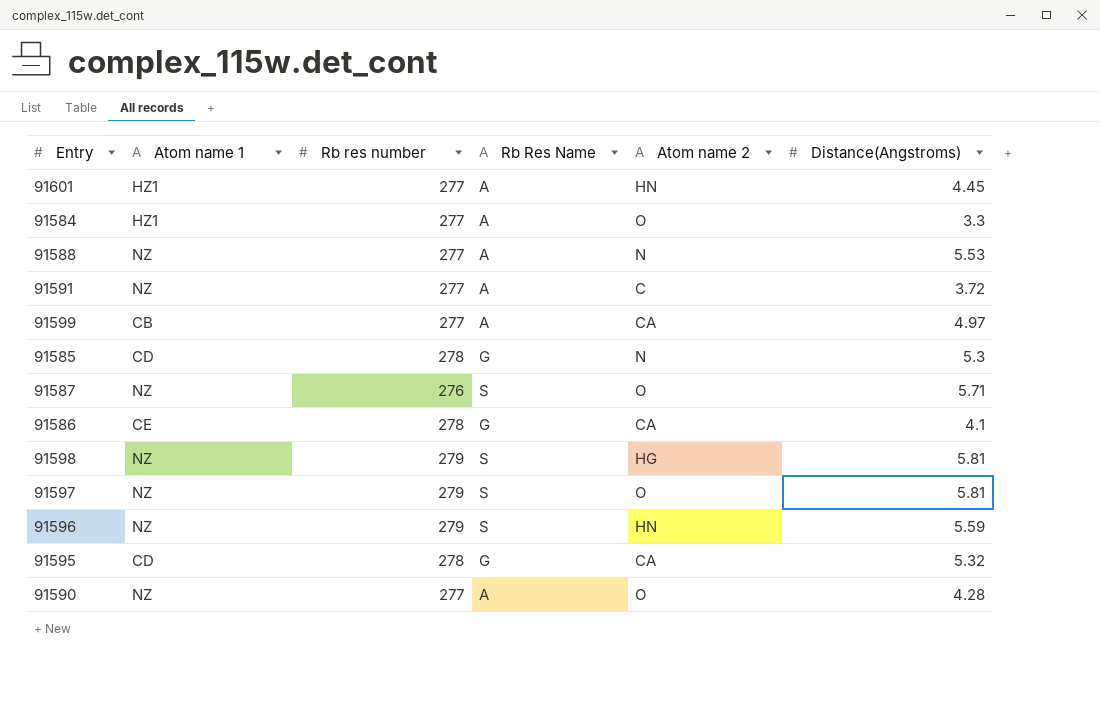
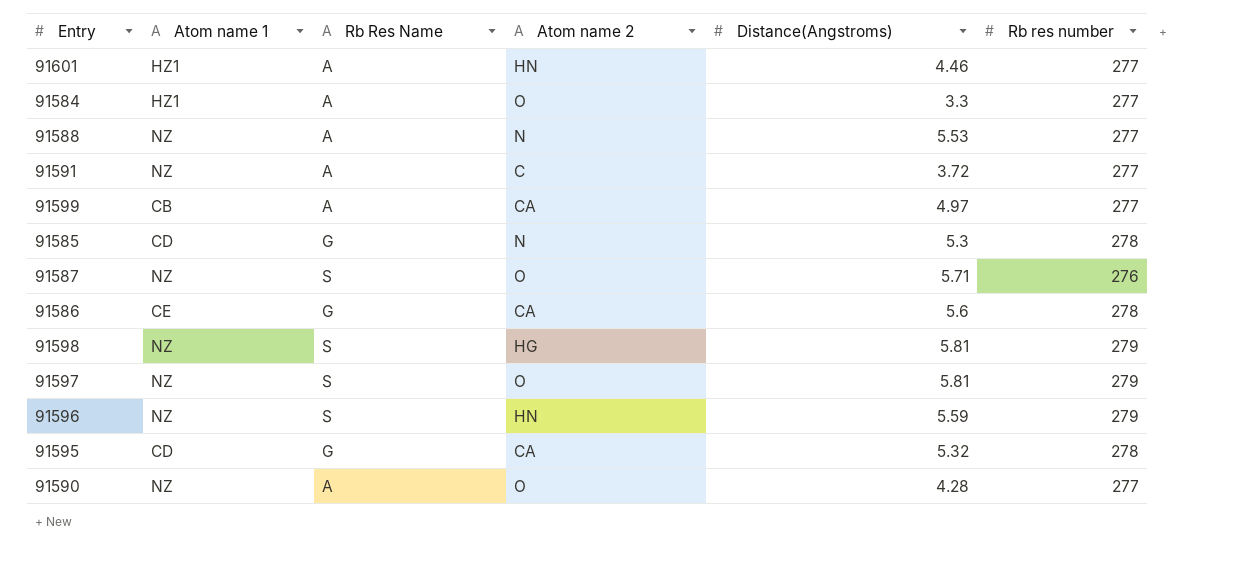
column Rb res number | position: 3 -> 6
91601 | Distance(Angstroms): 4.45 -> 4.46
91586 | Distance(Angstroms): 4.1 -> 5.6

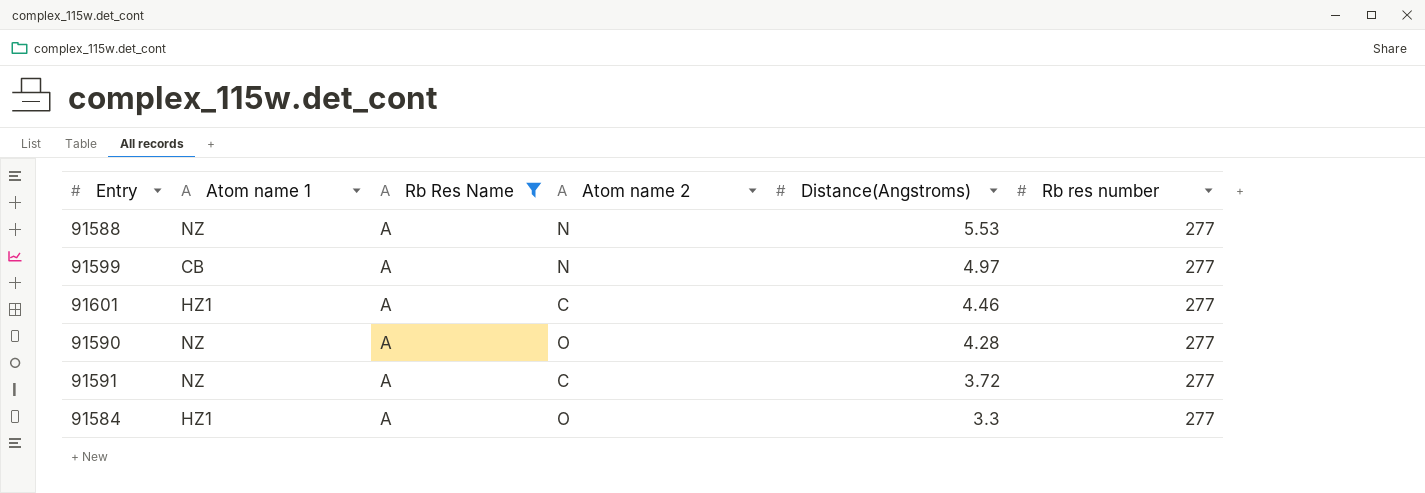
filter: none -> Rb Res Name = A
row order: none -> Distance(Angstroms) descending
91599 | Atom name 2: CA -> N
91601 | Atom name 2: HN -> C

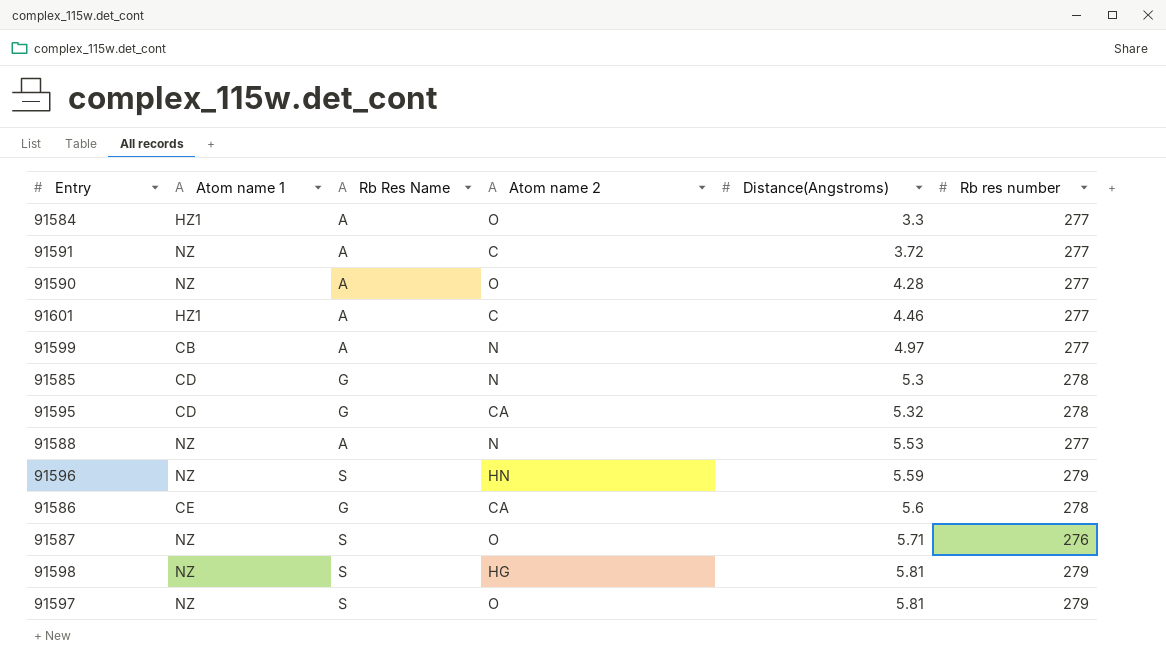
filter: Rb Res Name = A -> none
row order: Distance(Angstroms) descending -> Distance(Angstroms) ascending

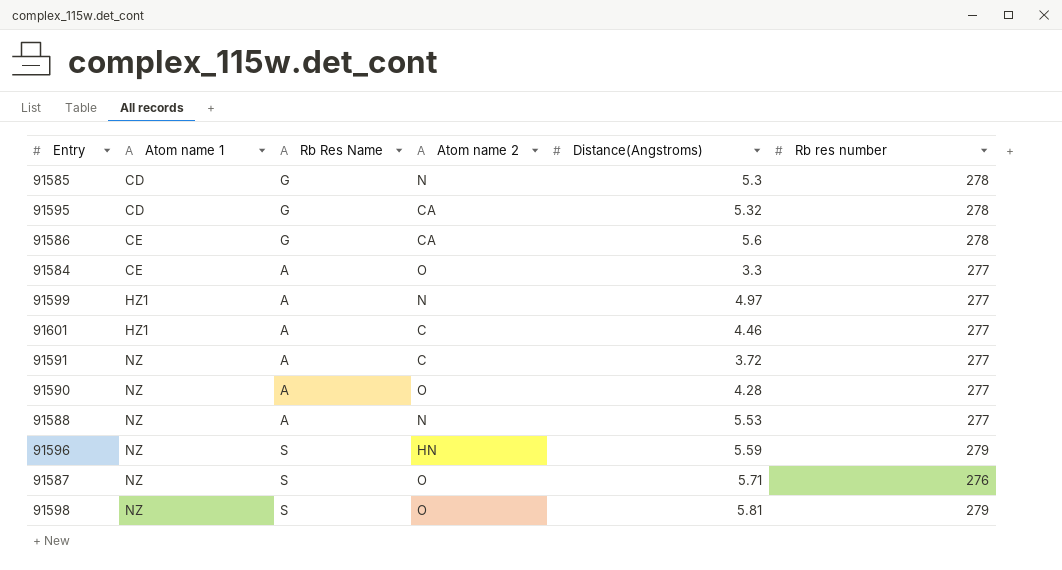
row order: Distance(Angstroms) ascending -> Atom name 1 ascending
row 91597: NZ | S | O | 5.81 | 279 -> none
91584 | Atom name 1: HZ1 -> CE
91599 | Atom name 1: CB -> HZ1
91598 | Atom name 2: HG -> O

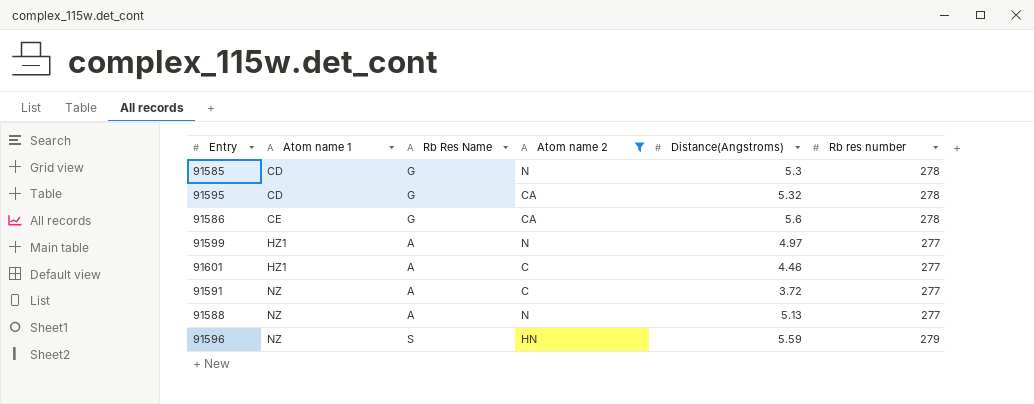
filter: none -> Atom name 2 != O
91588 | Distance(Angstroms): 5.53 -> 5.13

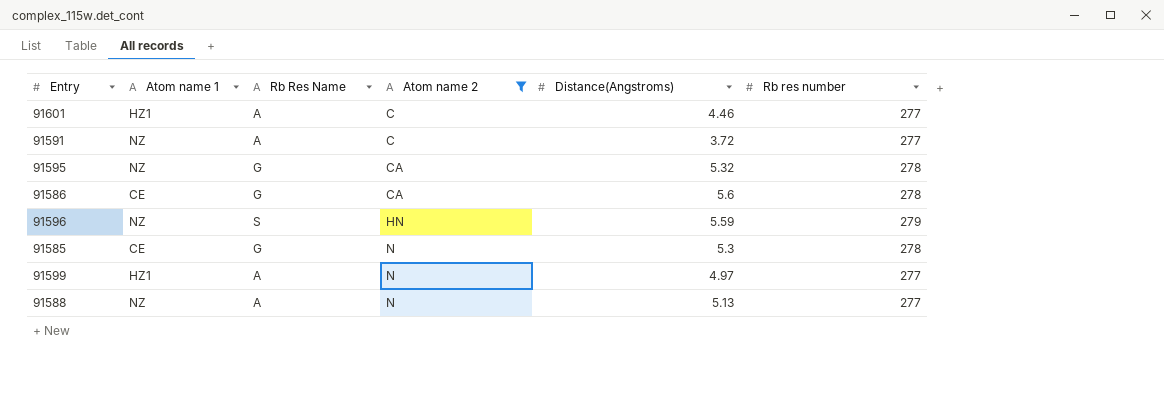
row order: Atom name 1 ascending -> Atom name 2 ascending
91595 | Atom name 1: CD -> NZ
91585 | Atom name 1: CD -> CE

